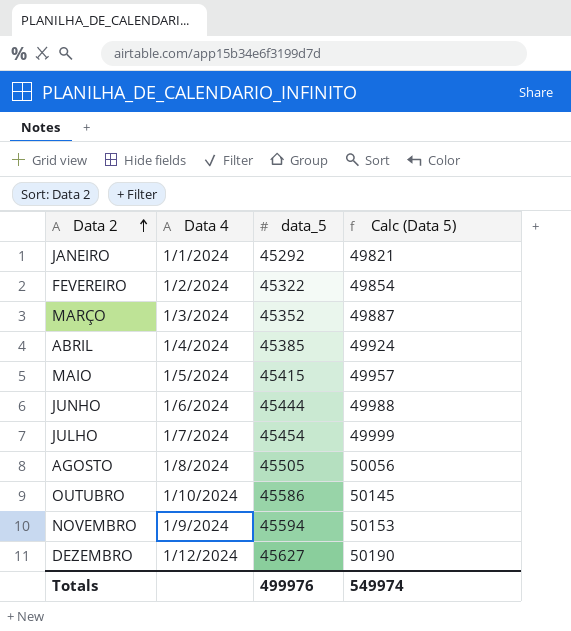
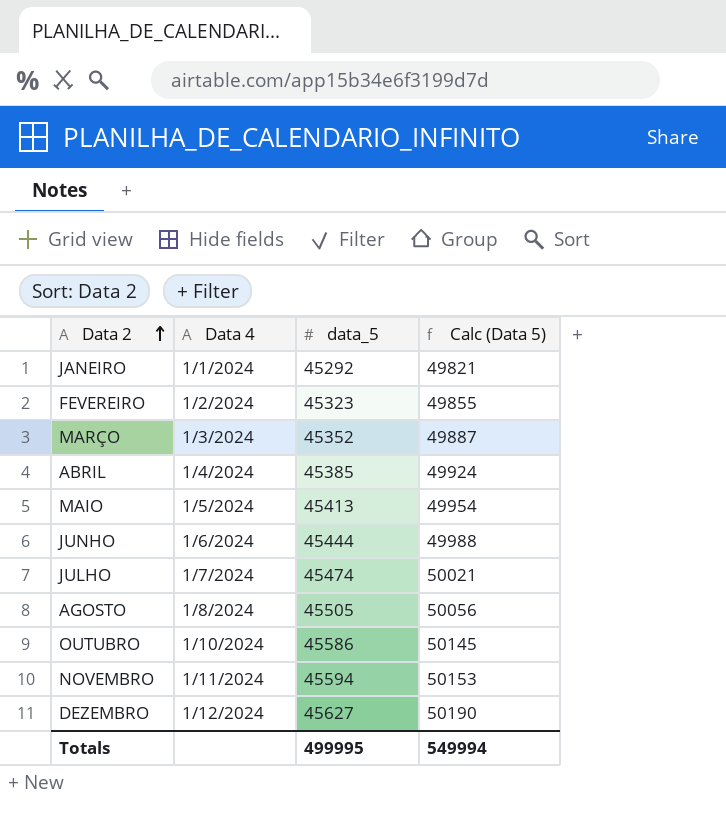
FEVEREIRO | data_5: 45322 -> 45323
FEVEREIRO | Calc (Data 5): 49854 -> 49855
MAIO | data_5: 45415 -> 45413
MAIO | Calc (Data 5): 49957 -> 49954
JULHO | data_5: 45454 -> 45474
JULHO | Calc (Data 5): 49999 -> 50021
NOVEMBRO | Data 4: 1/9/2024 -> 1/11/2024
Totals | data_5: 499976 -> 499995
Totals | Calc (Data 5): 549974 -> 549994

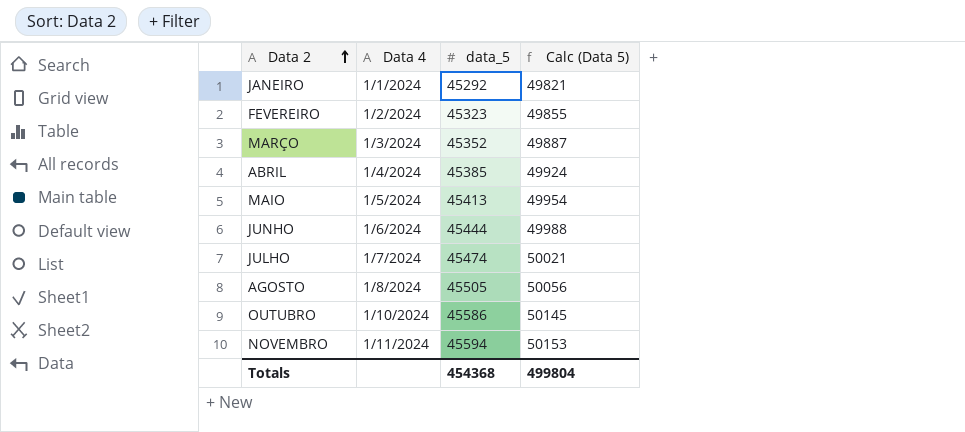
row DEZEMBRO: 1/12/2024 | 45627 | 50190 -> none
Totals | data_5: 499995 -> 454368
Totals | Calc (Data 5): 549994 -> 499804

